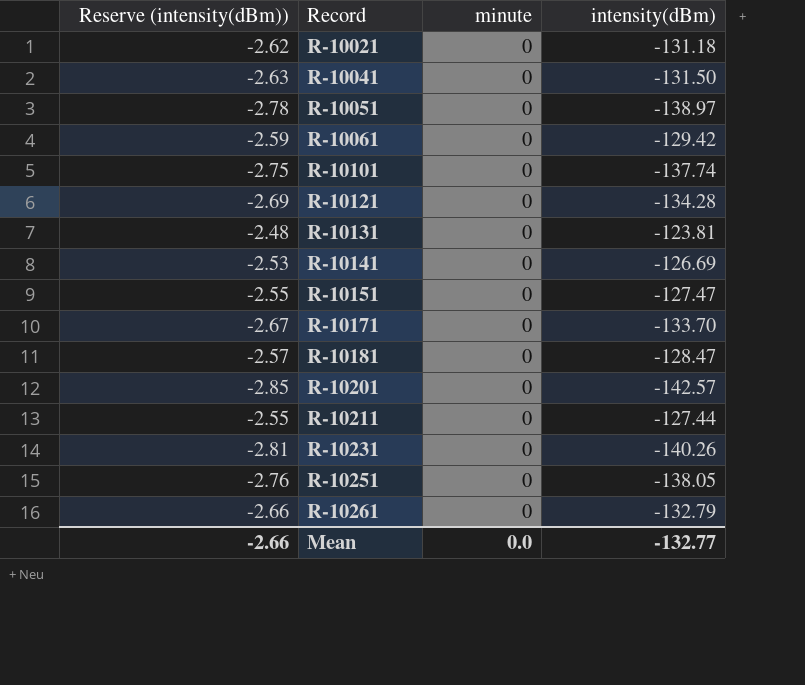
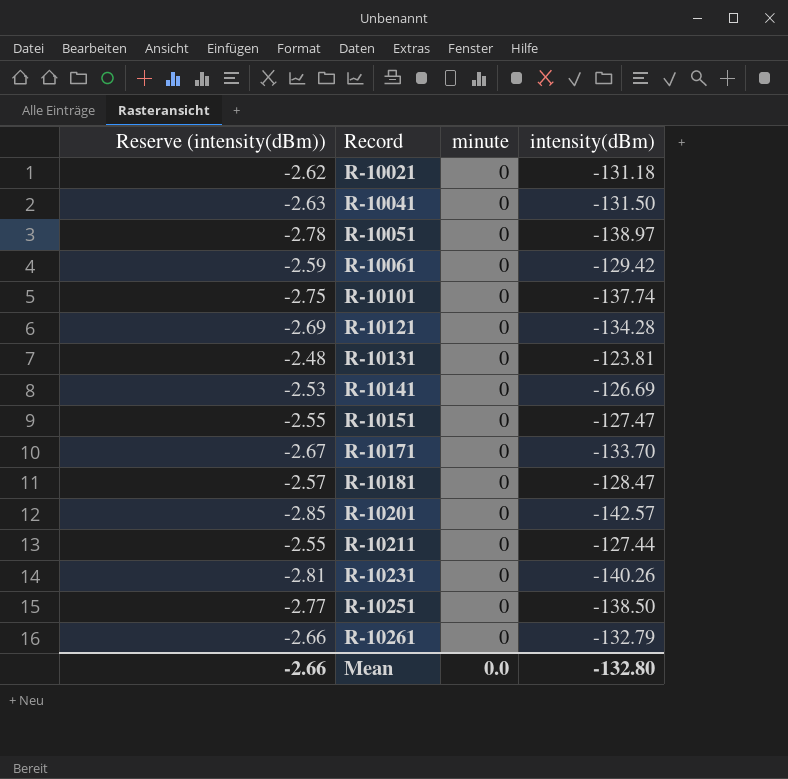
R-10251 | Reserve (intensity(dBm)): -2.76 -> -2.77
R-10251 | intensity(dBm): -138.05 -> -138.50
Mean | intensity(dBm): -132.77 -> -132.80

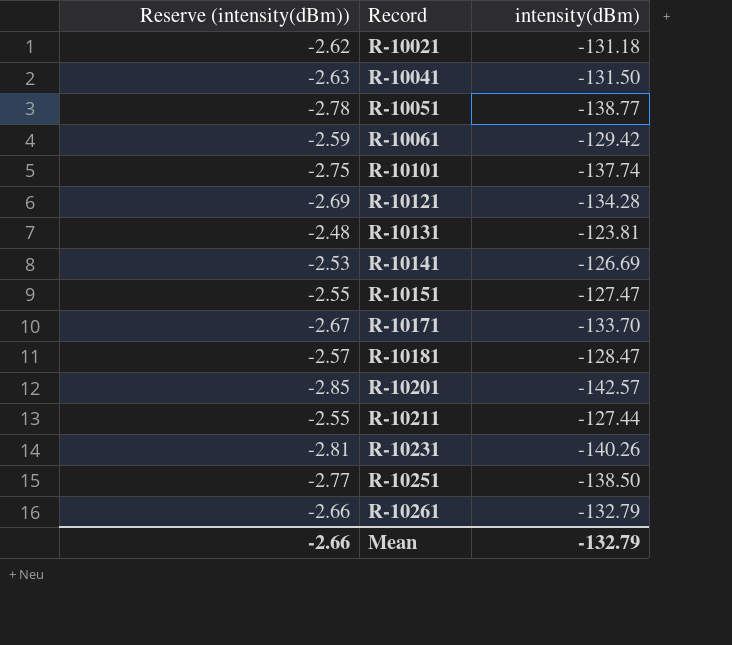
column minute | position: 3 -> none
R-10051 | intensity(dBm): -138.97 -> -138.77
Mean | intensity(dBm): -132.80 -> -132.79

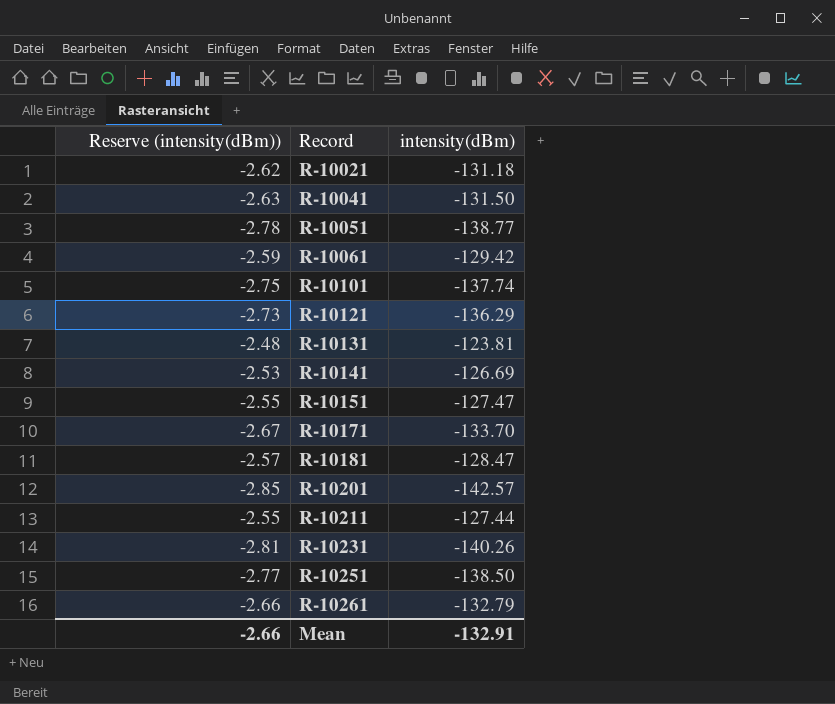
R-10121 | Reserve (intensity(dBm)): -2.69 -> -2.73
R-10121 | intensity(dBm): -134.28 -> -136.29
Mean | intensity(dBm): -132.79 -> -132.91

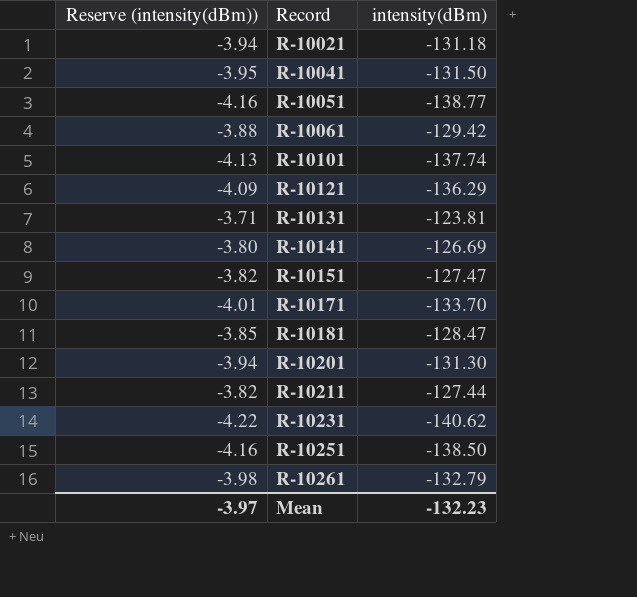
column Reserve (intensity(dBm)) | formula: [intensity(dBm)] * 0.02 -> [intensity(dBm)] * 0.03
R-10201 | intensity(dBm): -142.57 -> -131.30
R-10231 | intensity(dBm): -140.26 -> -140.62
Mean | Reserve (intensity(dBm)): -2.66 -> -3.97
Mean | intensity(dBm): -132.91 -> -132.23

